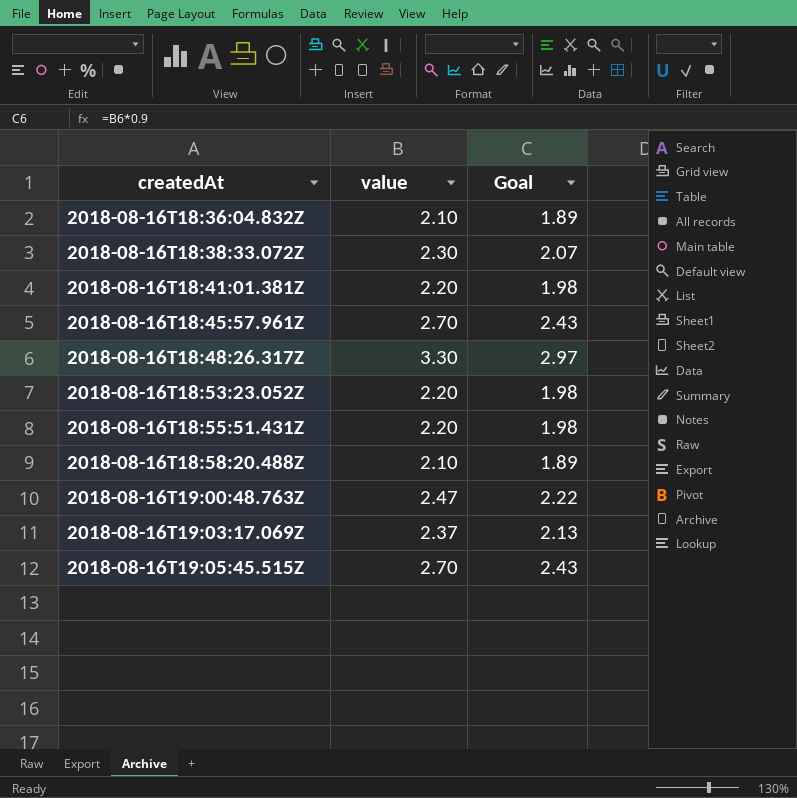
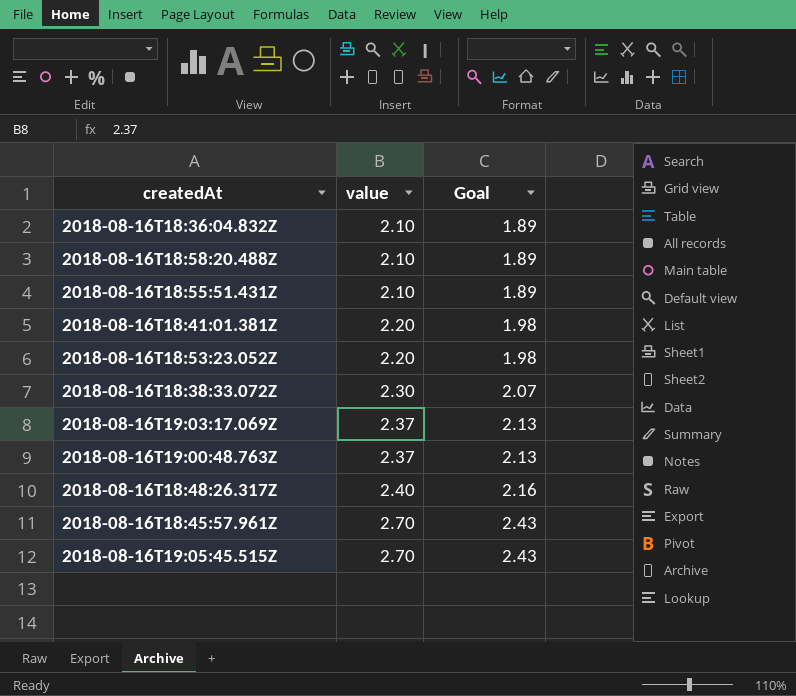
row order: createdAt ascending -> value ascending
2018-08-16T18:55:51.431Z | value: 2.20 -> 2.10
2018-08-16T18:55:51.431Z | Goal: 1.98 -> 1.89
2018-08-16T19:00:48.763Z | value: 2.47 -> 2.37
2018-08-16T19:00:48.763Z | Goal: 2.22 -> 2.13
2018-08-16T18:48:26.317Z | value: 3.30 -> 2.40
2018-08-16T18:48:26.317Z | Goal: 2.97 -> 2.16

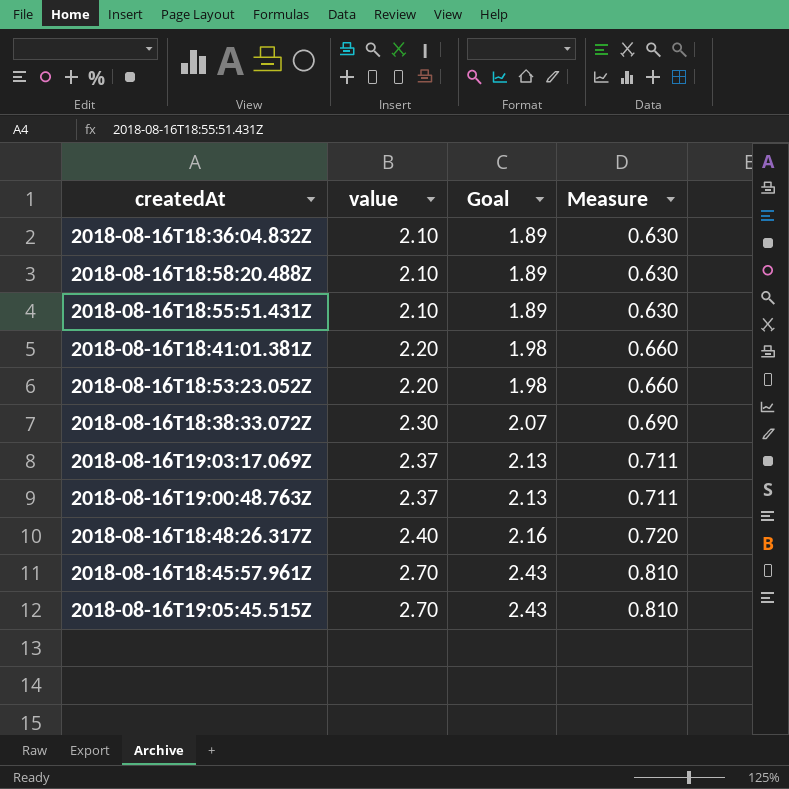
column Measure | formula: none -> [value] * 0.3

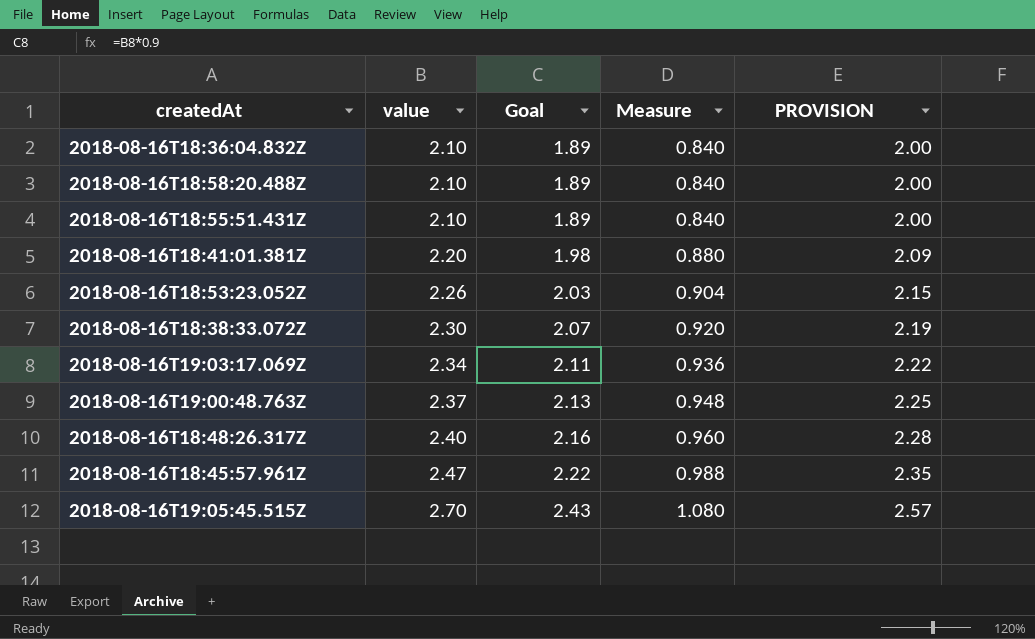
column Measure | formula: [value] * 0.3 -> [value] * 0.4
column PROVISION | formula: none -> [value] * 0.95
2018-08-16T18:53:23.052Z | value: 2.20 -> 2.26
2018-08-16T18:53:23.052Z | Goal: 1.98 -> 2.03
2018-08-16T19:03:17.069Z | value: 2.37 -> 2.34
2018-08-16T19:03:17.069Z | Goal: 2.13 -> 2.11
2018-08-16T18:45:57.961Z | value: 2.70 -> 2.47
2018-08-16T18:45:57.961Z | Goal: 2.43 -> 2.22

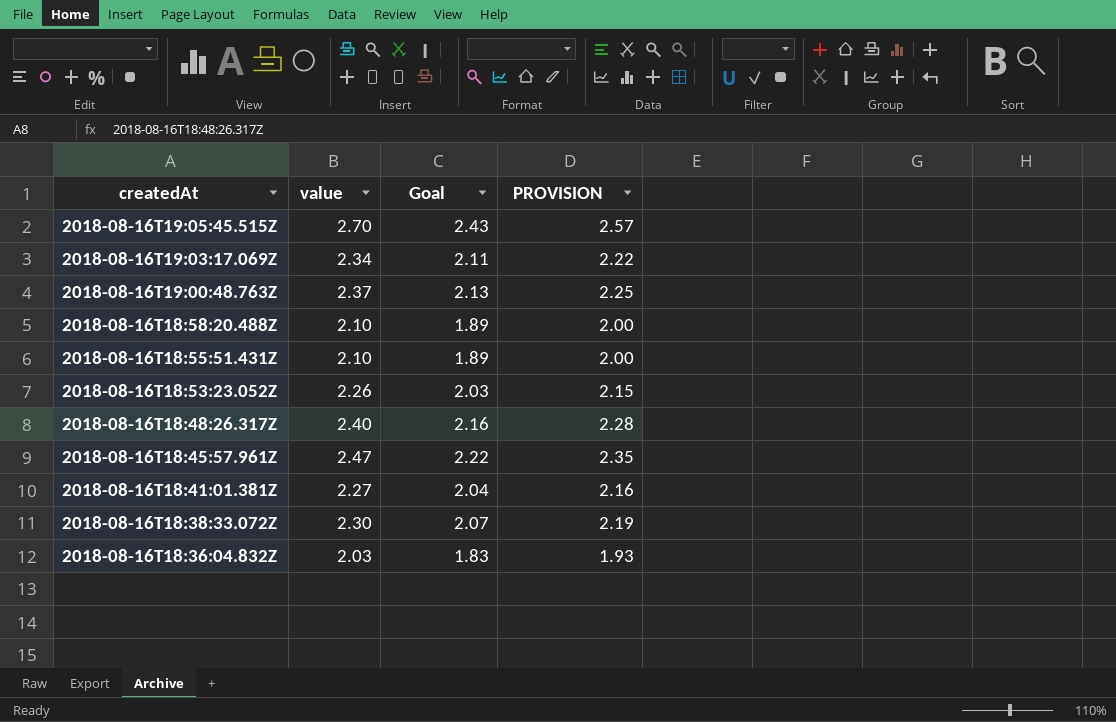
row order: value ascending -> createdAt descending
column Measure | formula: [value] * 0.4 -> none
2018-08-16T18:41:01.381Z | value: 2.20 -> 2.27
2018-08-16T18:41:01.381Z | Goal: 1.98 -> 2.04
2018-08-16T18:41:01.381Z | PROVISION: 2.09 -> 2.16
2018-08-16T18:36:04.832Z | value: 2.10 -> 2.03
2018-08-16T18:36:04.832Z | Goal: 1.89 -> 1.83
2018-08-16T18:36:04.832Z | PROVISION: 2.00 -> 1.93

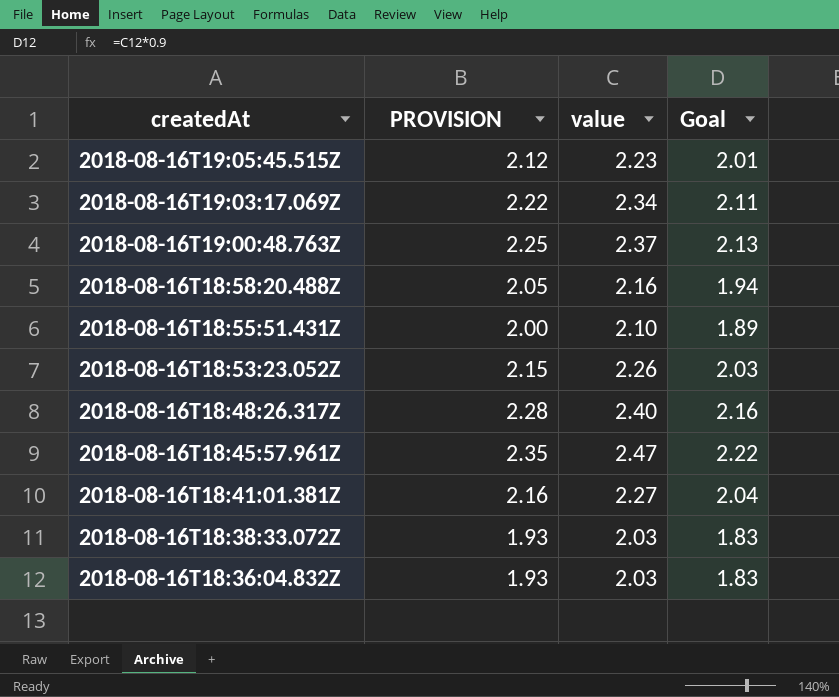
column PROVISION | position: 4 -> 2
2018-08-16T19:05:45.515Z | PROVISION: 2.57 -> 2.12
2018-08-16T19:05:45.515Z | value: 2.70 -> 2.23
2018-08-16T19:05:45.515Z | Goal: 2.43 -> 2.01
2018-08-16T18:58:20.488Z | PROVISION: 2.00 -> 2.05
2018-08-16T18:58:20.488Z | value: 2.10 -> 2.16
2018-08-16T18:58:20.488Z | Goal: 1.89 -> 1.94
2018-08-16T18:38:33.072Z | PROVISION: 2.19 -> 1.93
2018-08-16T18:38:33.072Z | value: 2.30 -> 2.03
2018-08-16T18:38:33.072Z | Goal: 2.07 -> 1.83

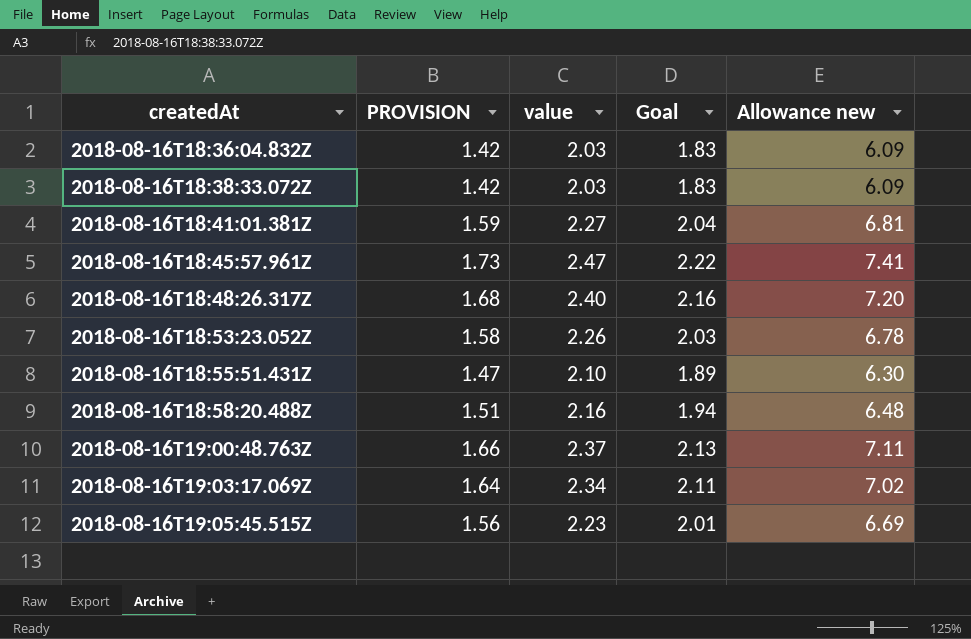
row order: createdAt descending -> createdAt ascending
column PROVISION | formula: [value] * 0.95 -> [value] * 0.7
column Allowance new | formula: none -> [value] * 3

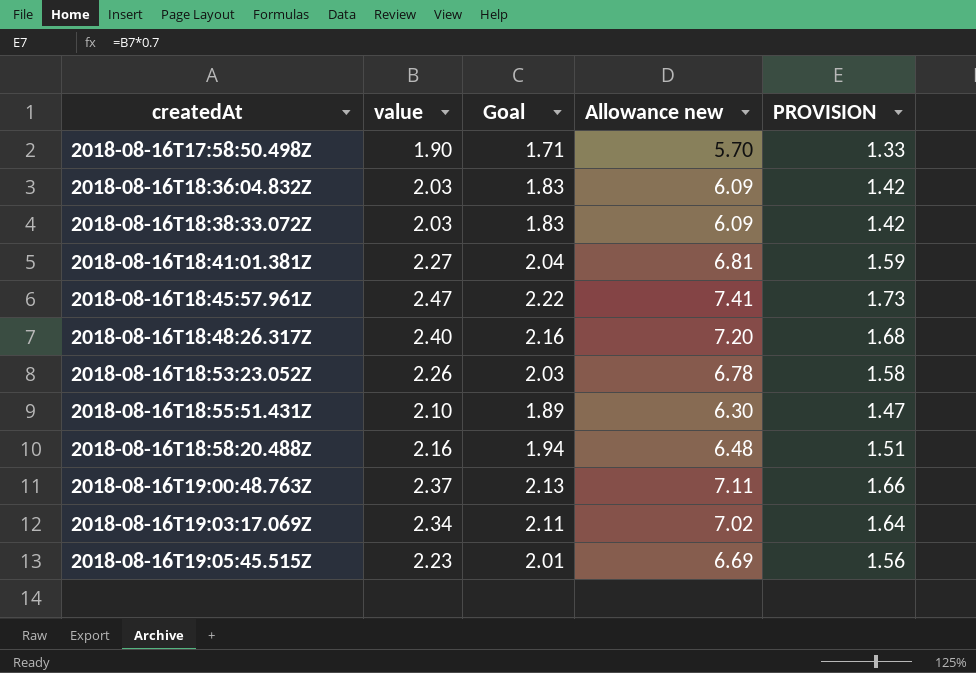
column PROVISION | position: 2 -> 5
row 2018-08-16T17:58:50.498Z: none -> 1.90 | 1.71 | 5.70 | 1.33

